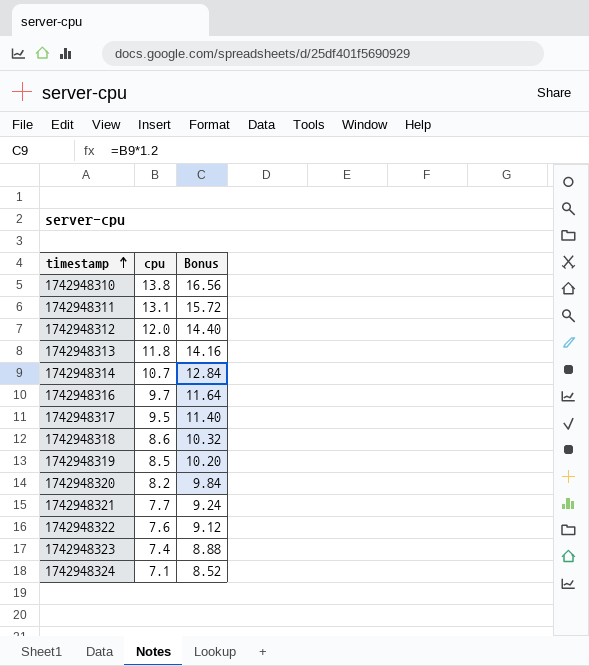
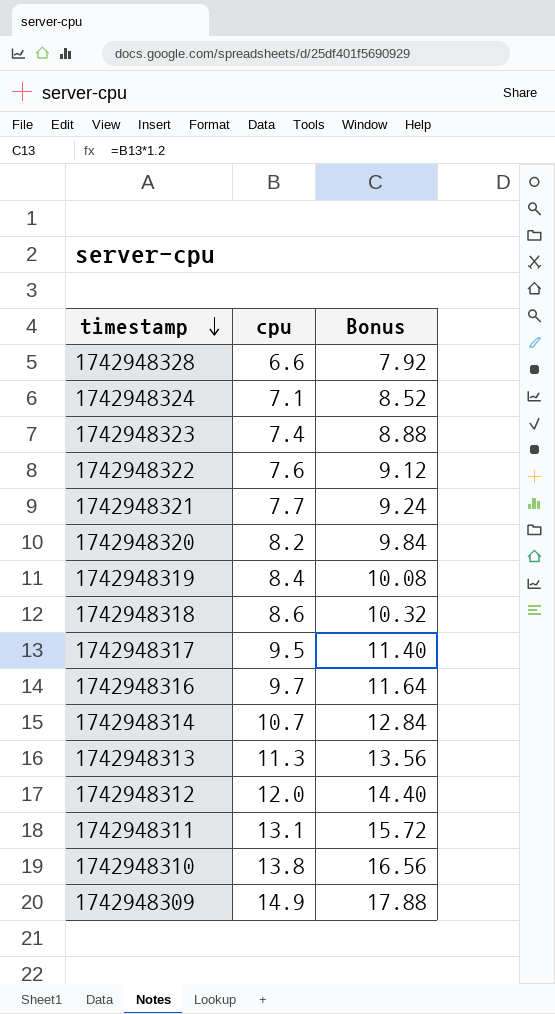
row order: timestamp ascending -> timestamp descending
row 1742948328: none -> 6.6 | 7.92
1742948319 | cpu: 8.5 -> 8.4
1742948319 | Bonus: 10.20 -> 10.08
1742948313 | cpu: 11.8 -> 11.3
1742948313 | Bonus: 14.16 -> 13.56
row 1742948309: none -> 14.9 | 17.88

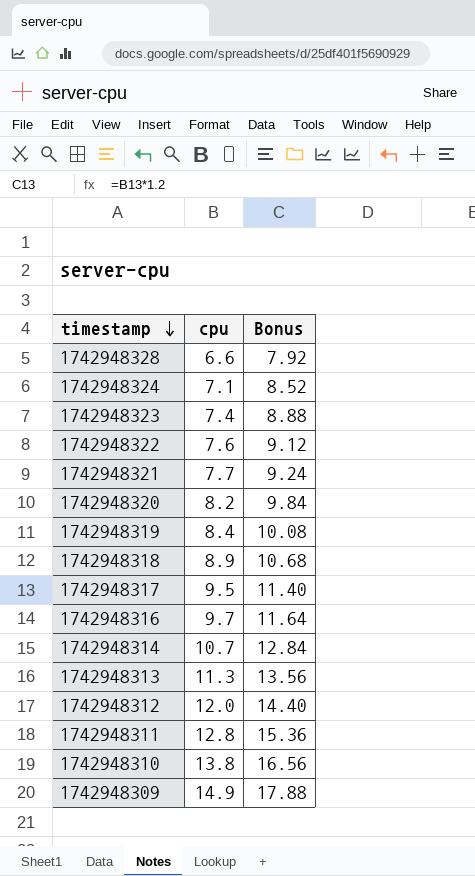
1742948318 | cpu: 8.6 -> 8.9
1742948318 | Bonus: 10.32 -> 10.68
1742948311 | cpu: 13.1 -> 12.8
1742948311 | Bonus: 15.72 -> 15.36

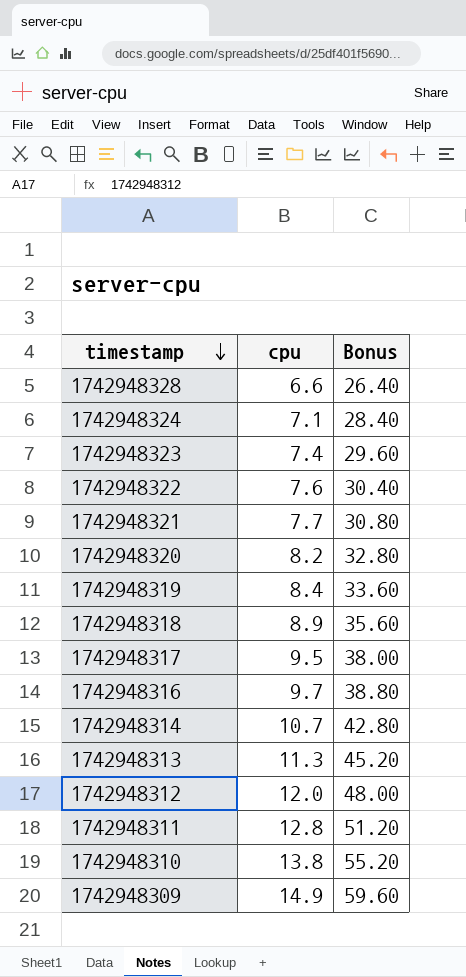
column Bonus | formula: [cpu] * 1.2 -> [cpu] * 4

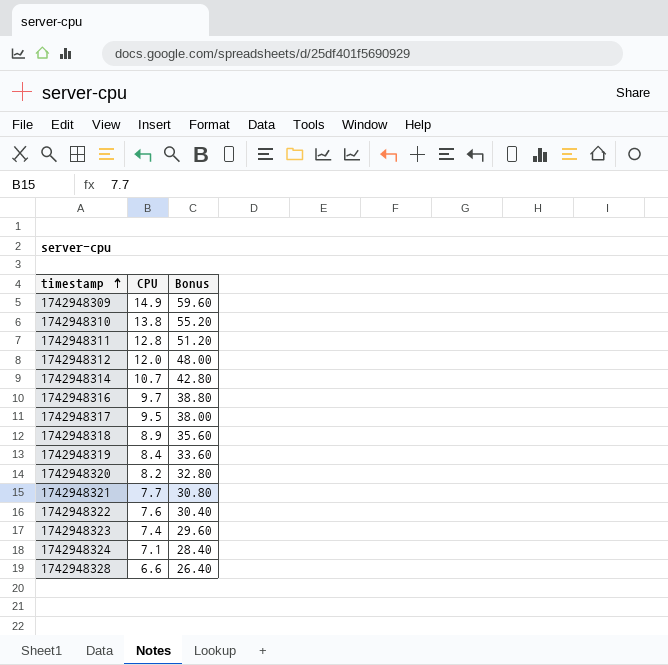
row order: timestamp descending -> timestamp ascending
column name: cpu -> CPU
row 1742948313: 11.3 | 45.20 -> none

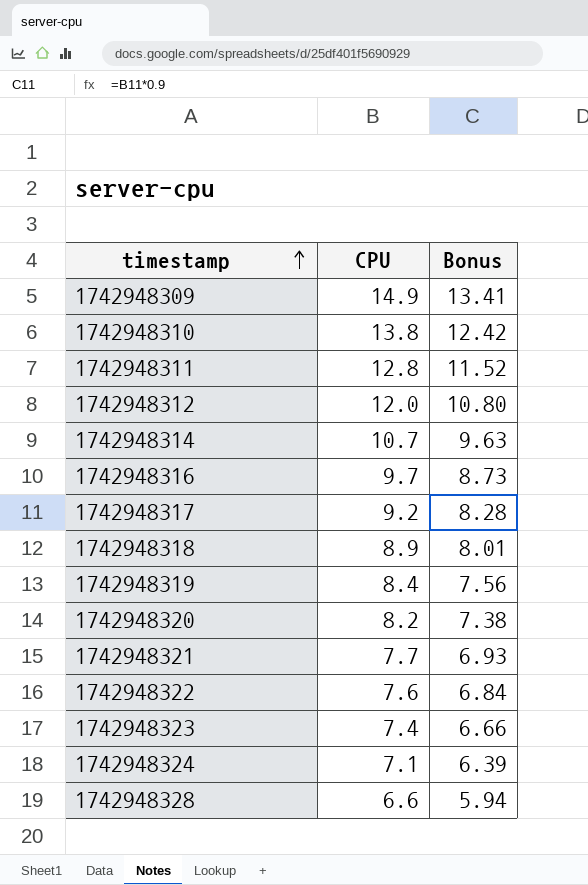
column Bonus | formula: [CPU] * 4 -> [CPU] * 0.9
1742948317 | CPU: 9.5 -> 9.2

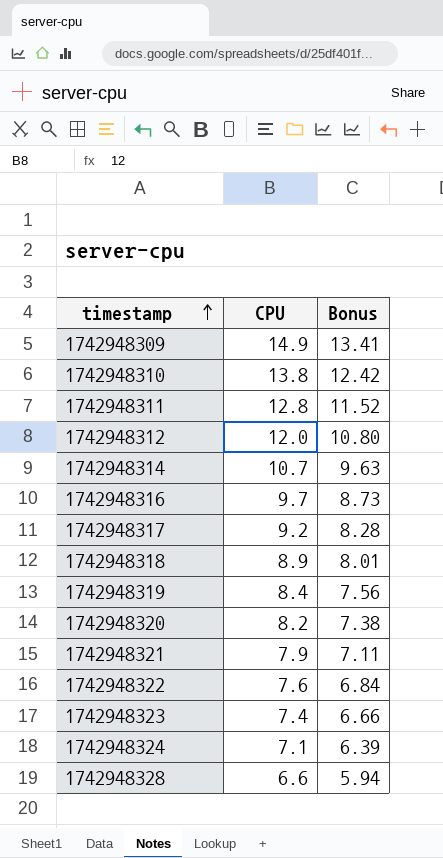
1742948321 | CPU: 7.7 -> 7.9
1742948321 | Bonus: 6.93 -> 7.11

